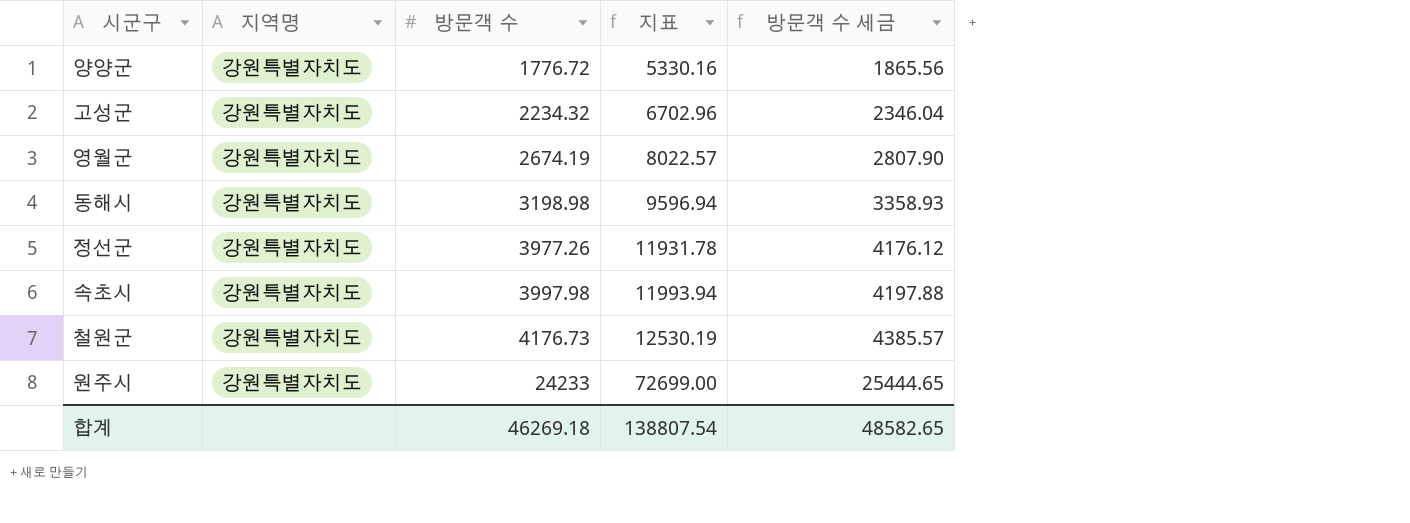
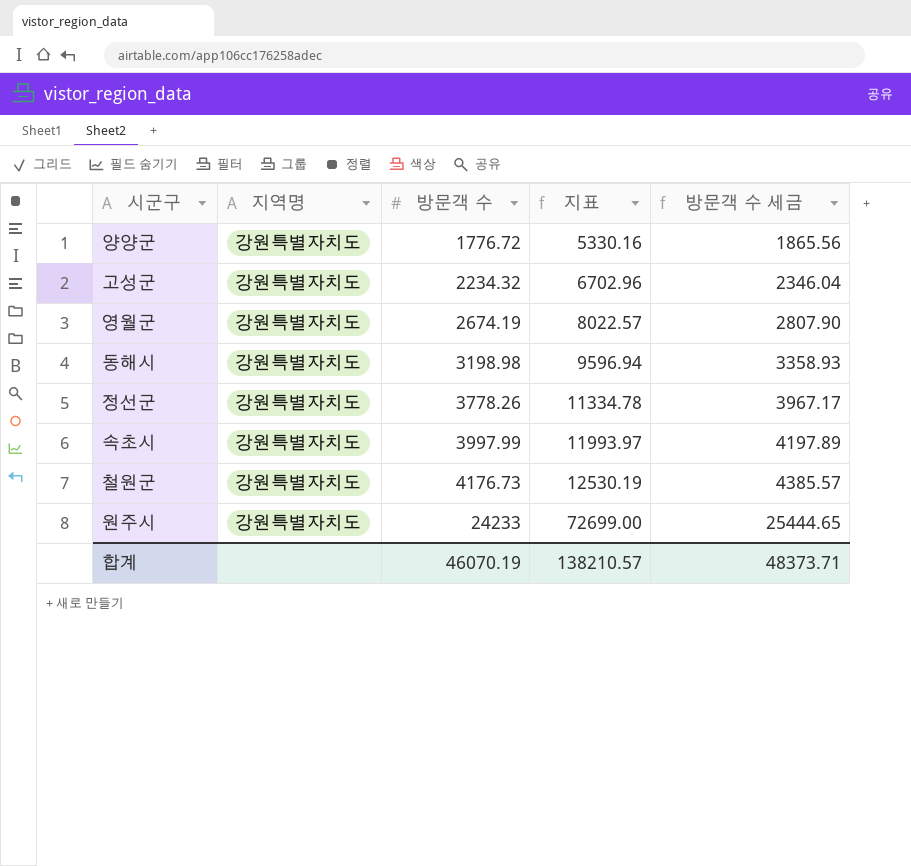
정선군 | 방문객 수: 3977.26 -> 3778.26
정선군 | 지표: 11931.78 -> 11334.78
정선군 | 방문객 수 세금: 4176.12 -> 3967.17
속초시 | 방문객 수: 3997.98 -> 3997.99
속초시 | 지표: 11993.94 -> 11993.97
속초시 | 방문객 수 세금: 4197.88 -> 4197.89
합계 | 방문객 수: 46269.18 -> 46070.19
합계 | 지표: 138807.54 -> 138210.57
합계 | 방문객 수 세금: 48582.65 -> 48373.71

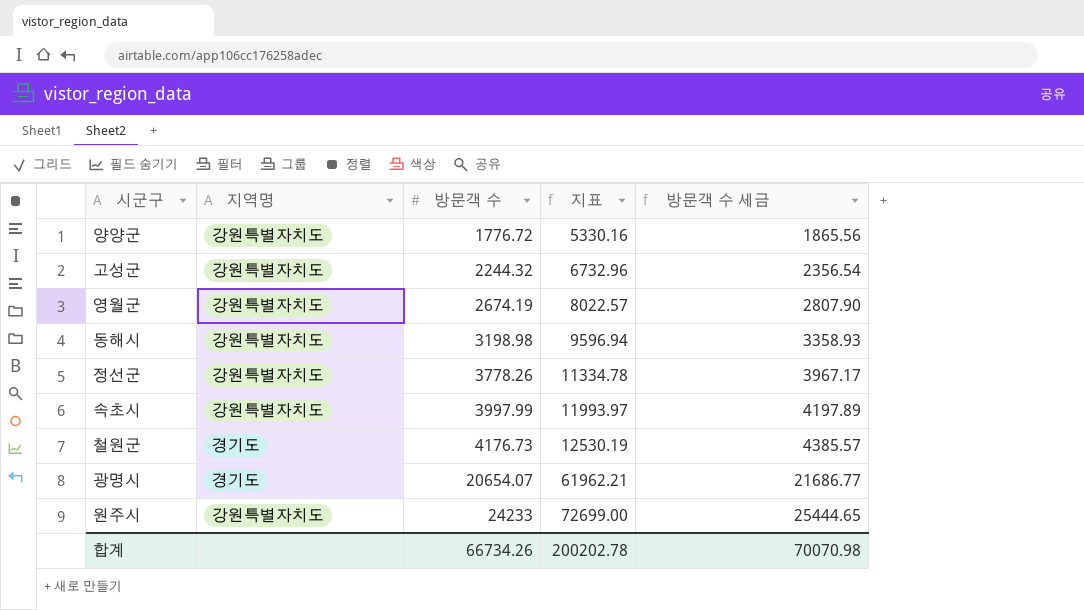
고성군 | 방문객 수: 2234.32 -> 2244.32
고성군 | 지표: 6702.96 -> 6732.96
고성군 | 방문객 수 세금: 2346.04 -> 2356.54
철원군 | 지역명: 강원특별자치도 -> 경기도
row 광명시: none -> 경기도 | 20654.07 | 61962.21 | 21686.77
합계 | 방문객 수: 46070.19 -> 66734.26
합계 | 지표: 138210.57 -> 200202.78
합계 | 방문객 수 세금: 48373.71 -> 70070.98

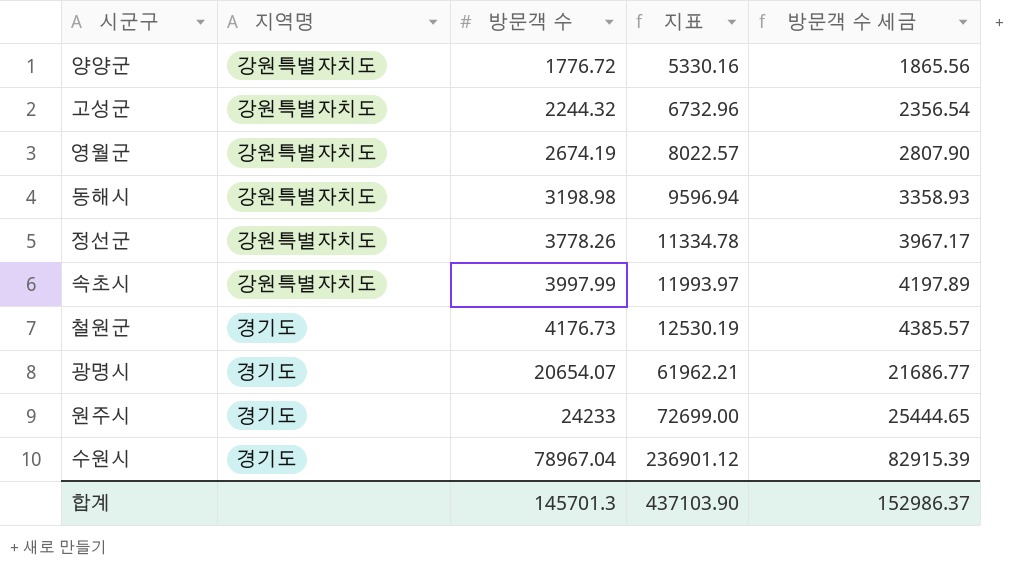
원주시 | 지역명: 강원특별자치도 -> 경기도
row 수원시: none -> 경기도 | 78967.04 | 236901.12 | 82915.39
합계 | 방문객 수: 66734.26 -> 145701.3
합계 | 지표: 200202.78 -> 437103.90
합계 | 방문객 수 세금: 70070.98 -> 152986.37

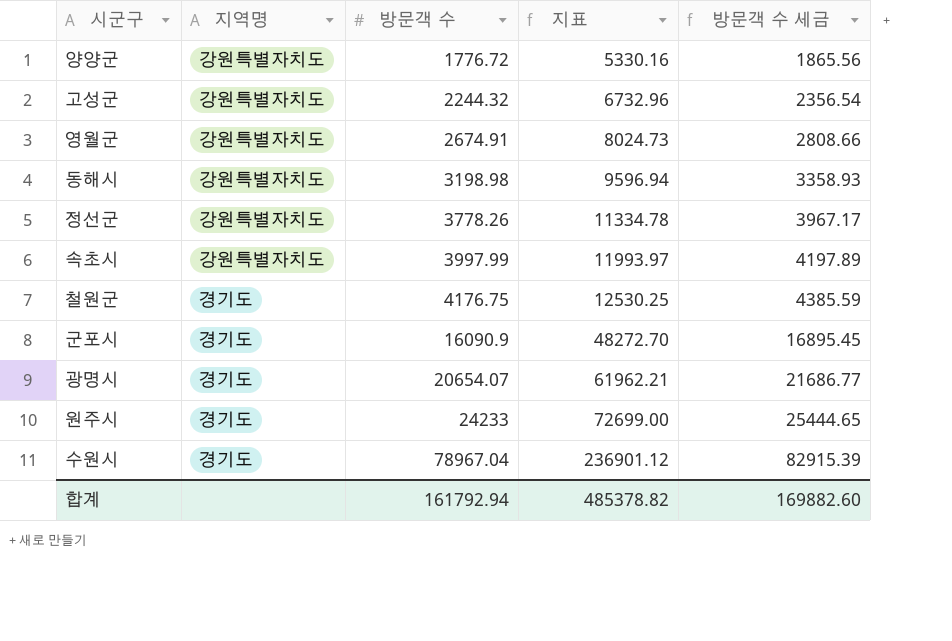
영월군 | 방문객 수: 2674.19 -> 2674.91
영월군 | 지표: 8022.57 -> 8024.73
영월군 | 방문객 수 세금: 2807.90 -> 2808.66
철원군 | 방문객 수: 4176.73 -> 4176.75
철원군 | 지표: 12530.19 -> 12530.25
철원군 | 방문객 수 세금: 4385.57 -> 4385.59
row 군포시: none -> 경기도 | 16090.9 | 48272.70 | 16895.45
합계 | 방문객 수: 145701.3 -> 161792.94
합계 | 지표: 437103.90 -> 485378.82
합계 | 방문객 수 세금: 152986.37 -> 169882.60

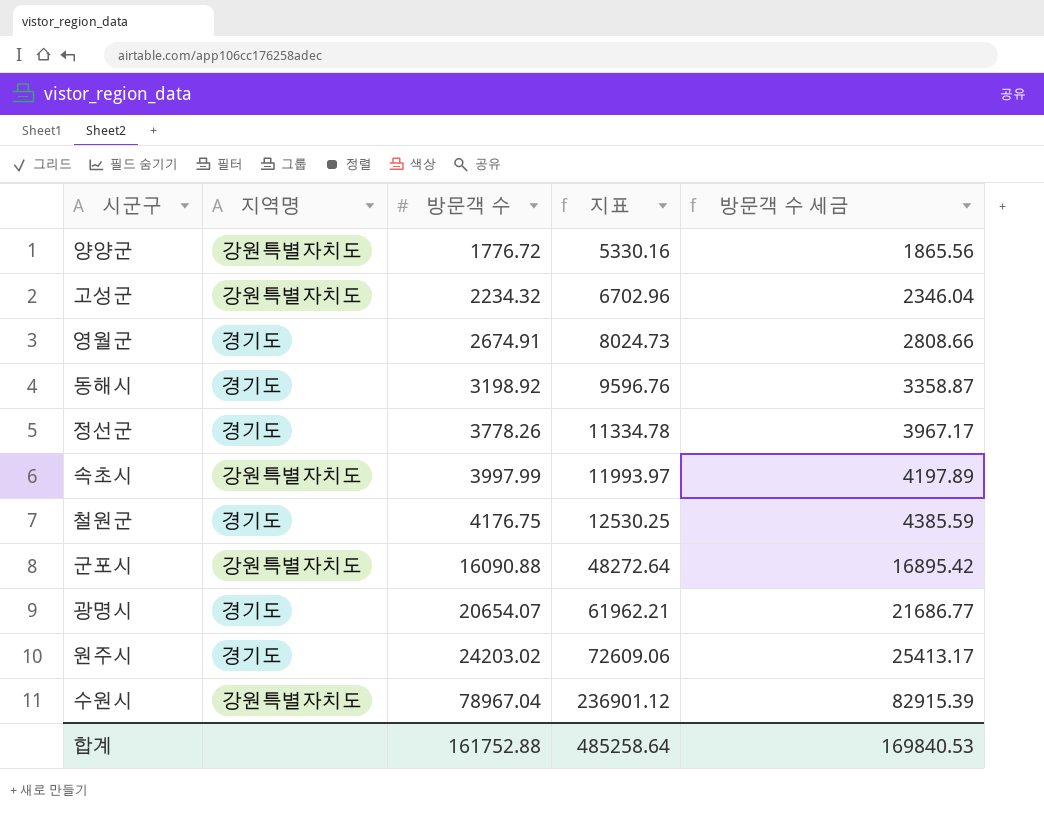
고성군 | 방문객 수: 2244.32 -> 2234.32
고성군 | 지표: 6732.96 -> 6702.96
고성군 | 방문객 수 세금: 2356.54 -> 2346.04
영월군 | 지역명: 강원특별자치도 -> 경기도
동해시 | 지역명: 강원특별자치도 -> 경기도
동해시 | 방문객 수: 3198.98 -> 3198.92
동해시 | 지표: 9596.94 -> 9596.76
동해시 | 방문객 수 세금: 3358.93 -> 3358.87
정선군 | 지역명: 강원특별자치도 -> 경기도
군포시 | 지역명: 경기도 -> 강원특별자치도
군포시 | 방문객 수: 16090.9 -> 16090.88
군포시 | 지표: 48272.70 -> 48272.64
군포시 | 방문객 수 세금: 16895.45 -> 16895.42
원주시 | 방문객 수: 24233 -> 24203.02
원주시 | 지표: 72699.00 -> 72609.06
원주시 | 방문객 수 세금: 25444.65 -> 25413.17
수원시 | 지역명: 경기도 -> 강원특별자치도
합계 | 방문객 수: 161792.94 -> 161752.88
합계 | 지표: 485378.82 -> 485258.64
합계 | 방문객 수 세금: 169882.60 -> 169840.53

